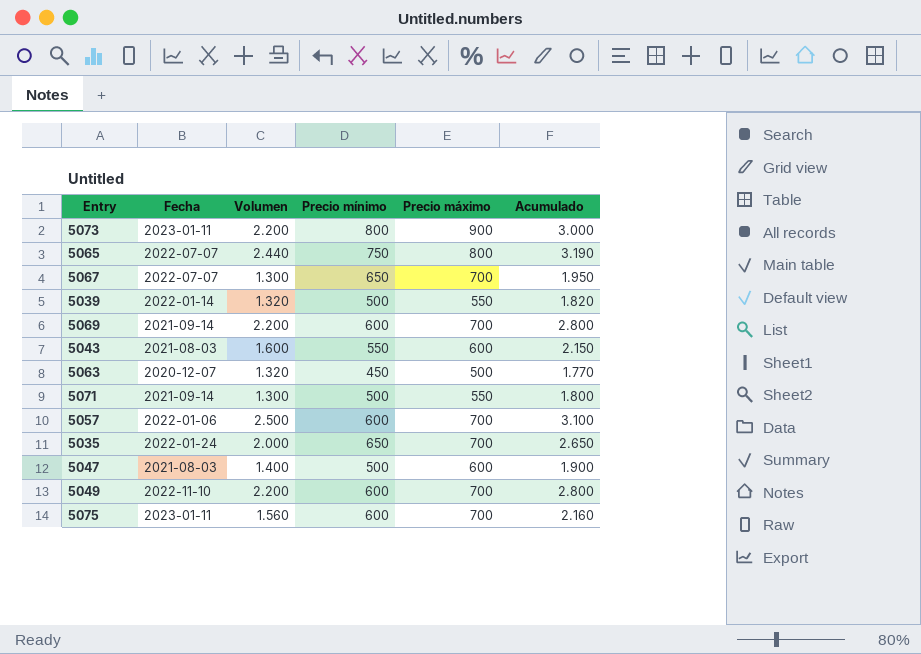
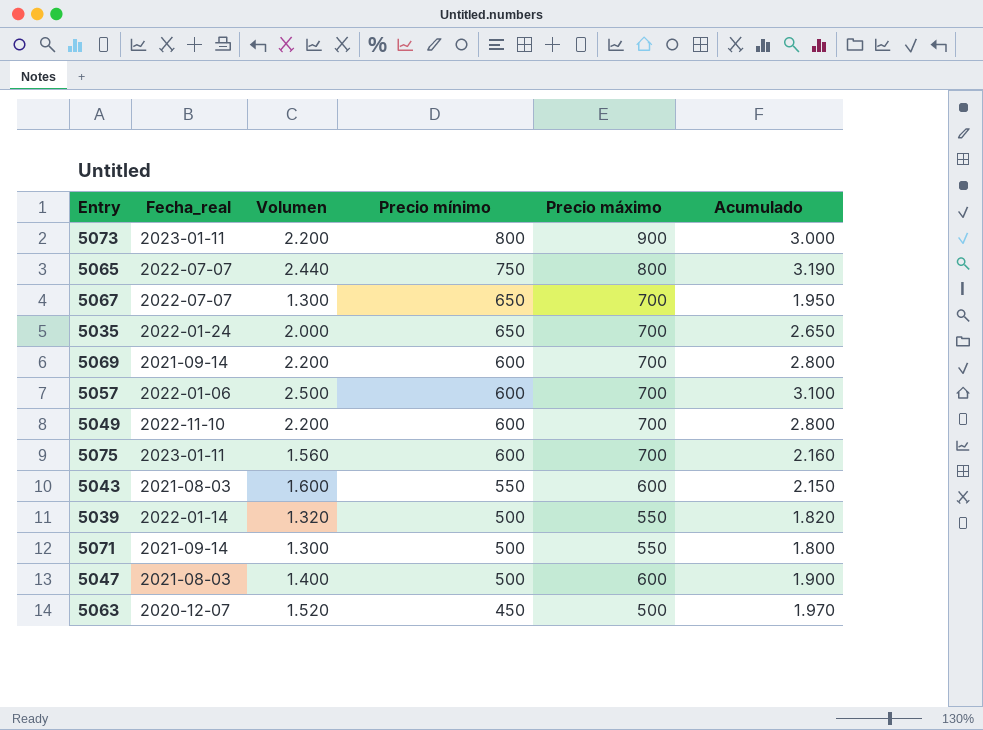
row order: none -> Precio mínimo descending
column name: Fecha -> Fecha_real
5063 | Volumen: 1.320 -> 1.520
5063 | Acumulado: 1.770 -> 1.970

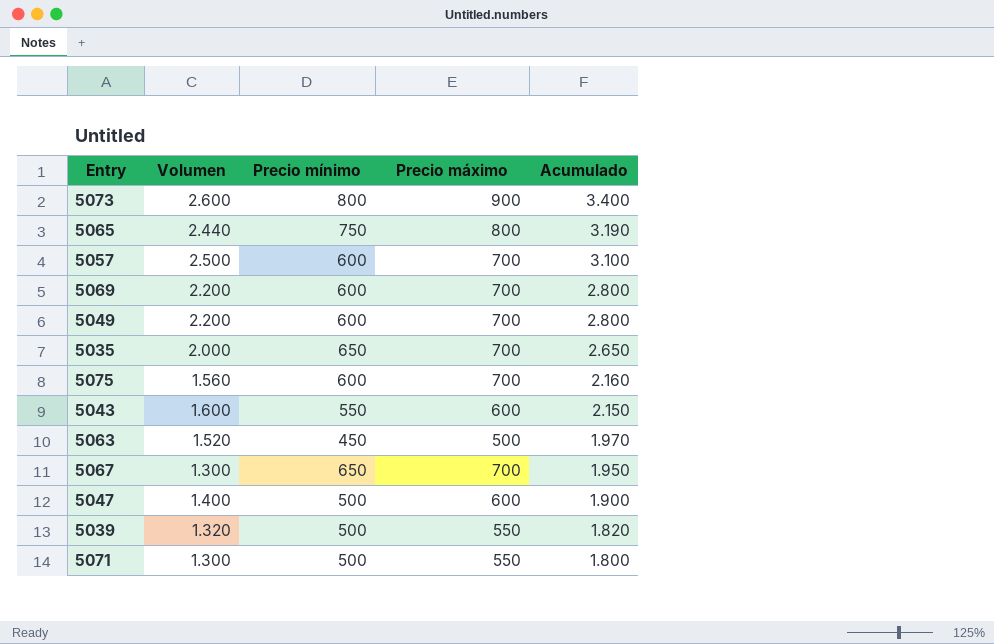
row order: Precio mínimo descending -> Acumulado descending
column Fecha_real | position: 2 -> none
5073 | Volumen: 2.200 -> 2.600
5073 | Acumulado: 3.000 -> 3.400

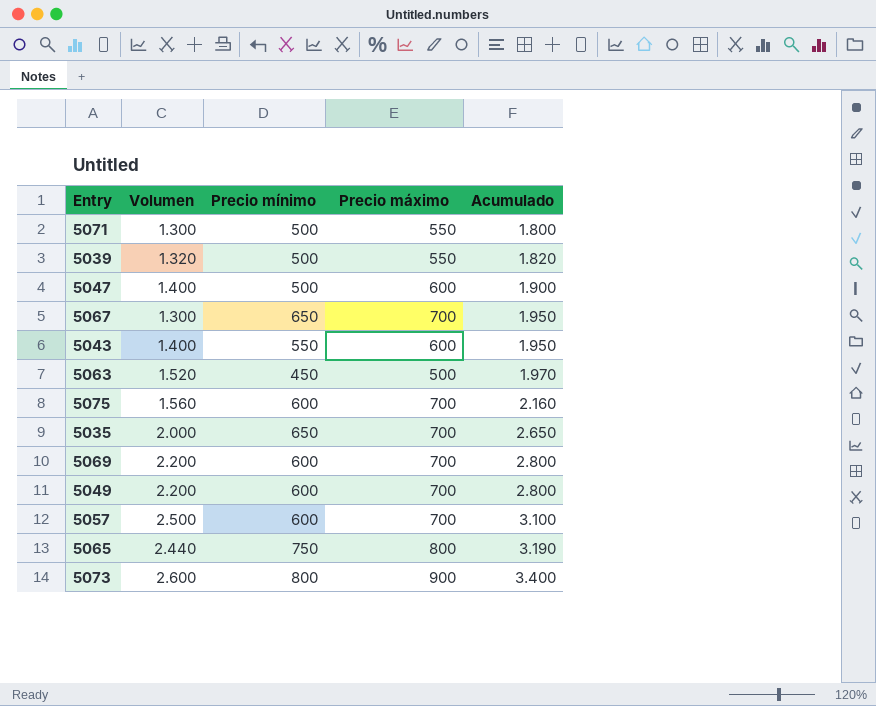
row order: Acumulado descending -> Acumulado ascending
5043 | Volumen: 1.600 -> 1.400
5043 | Acumulado: 2.150 -> 1.950

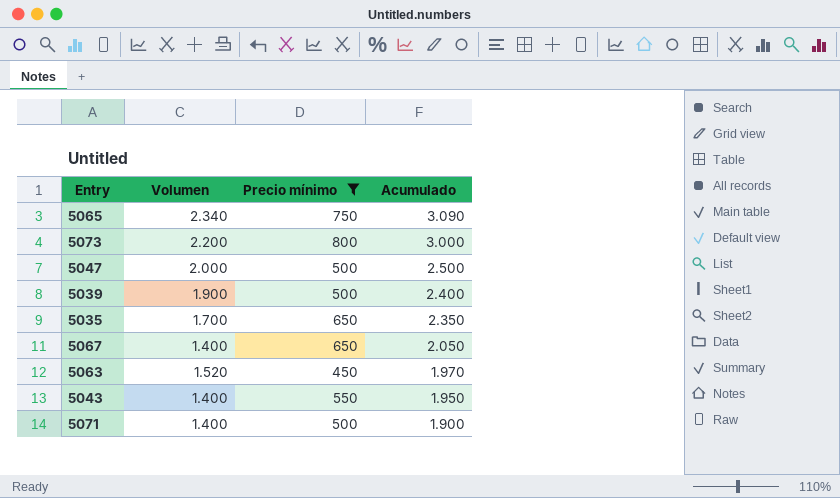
filter: none -> Precio mínimo != 600
row order: Acumulado ascending -> Acumulado descending
column Precio máximo | position: 4 -> none
5065 | Volumen: 2.440 -> 2.340
5065 | Acumulado: 3.190 -> 3.090
5073 | Volumen: 2.600 -> 2.200
5073 | Acumulado: 3.400 -> 3.000
5047 | Volumen: 1.400 -> 2.000
5047 | Acumulado: 1.900 -> 2.500
5039 | Volumen: 1.320 -> 1.900
5039 | Acumulado: 1.820 -> 2.400
5035 | Volumen: 2.000 -> 1.700
5035 | Acumulado: 2.650 -> 2.350
5067 | Volumen: 1.300 -> 1.400
5067 | Acumulado: 1.950 -> 2.050
5071 | Volumen: 1.300 -> 1.400
5071 | Acumulado: 1.800 -> 1.900

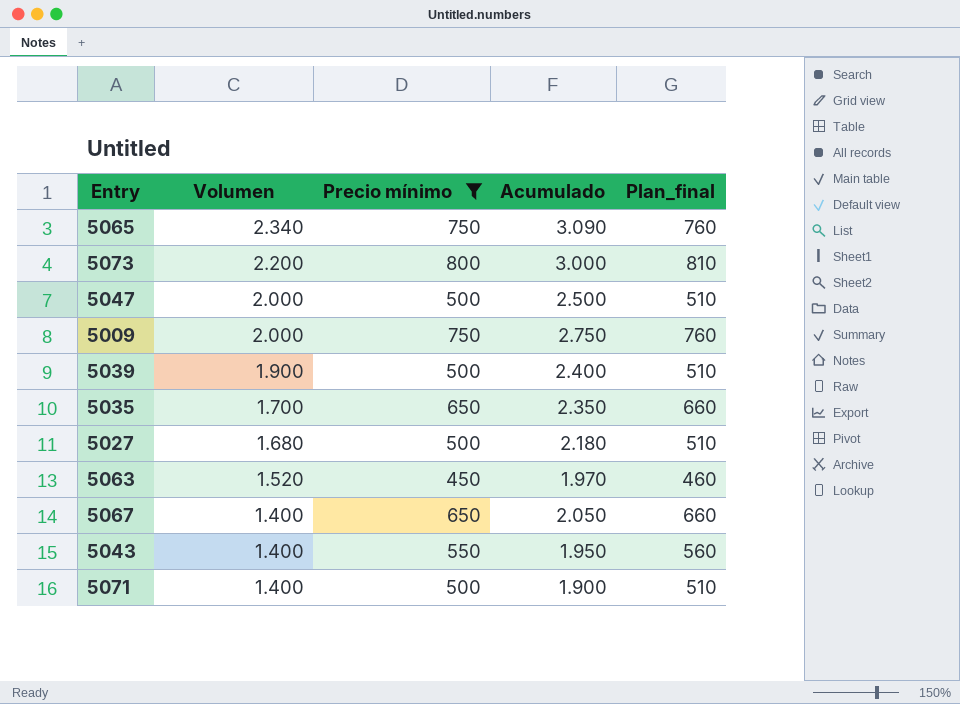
row order: Acumulado descending -> Volumen descending
column Plan_final | formula: none -> [Precio mínimo] + 10
row 5009: none -> 2.000 | 750 | 2.750 | 760
row 5027: none -> 1.680 | 500 | 2.180 | 510

